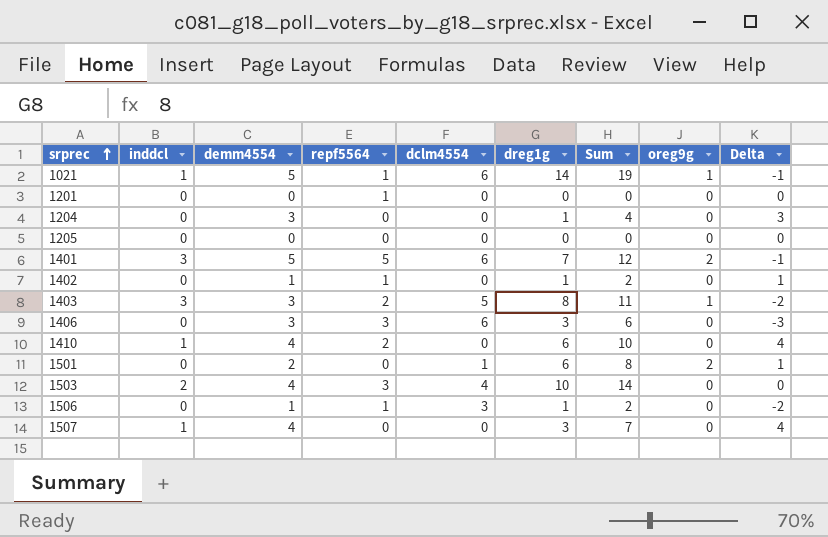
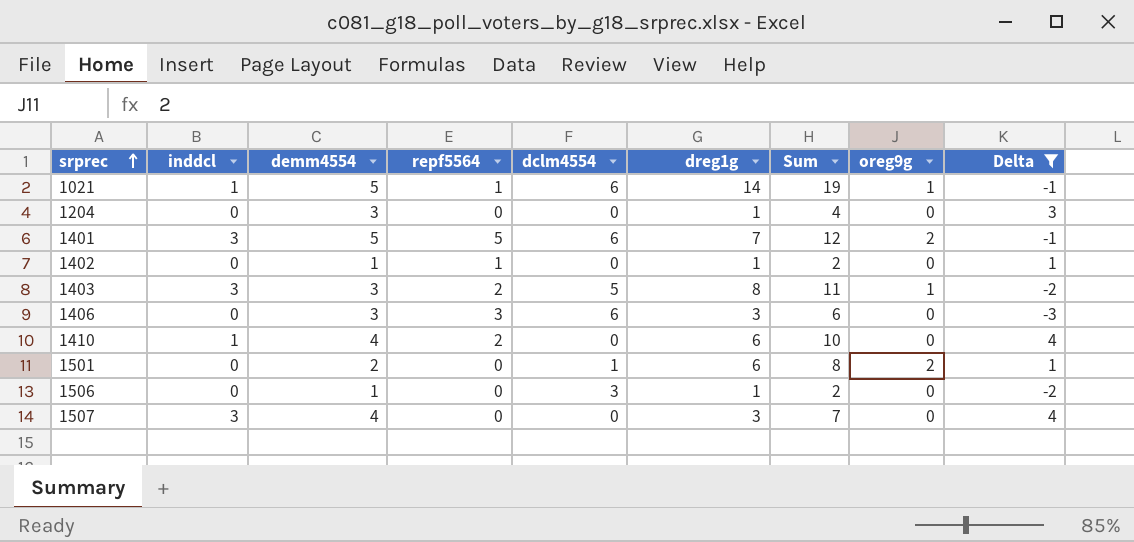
filter: none -> Delta != 0
1506 | repf5564: 1 -> 0
1507 | inddcl: 1 -> 3

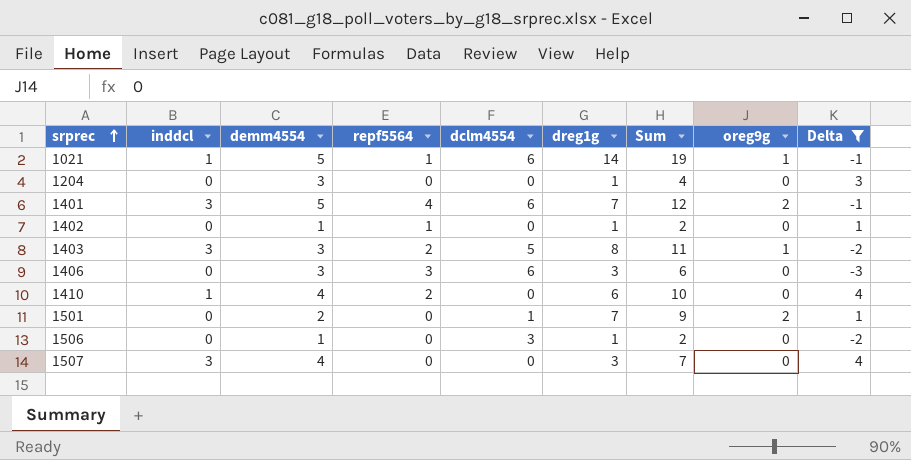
1401 | repf5564: 5 -> 4
1501 | dreg1g: 6 -> 7
1501 | Sum: 8 -> 9

